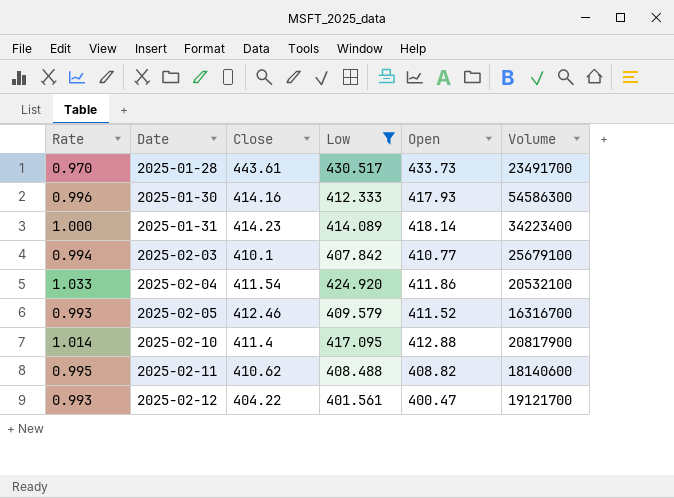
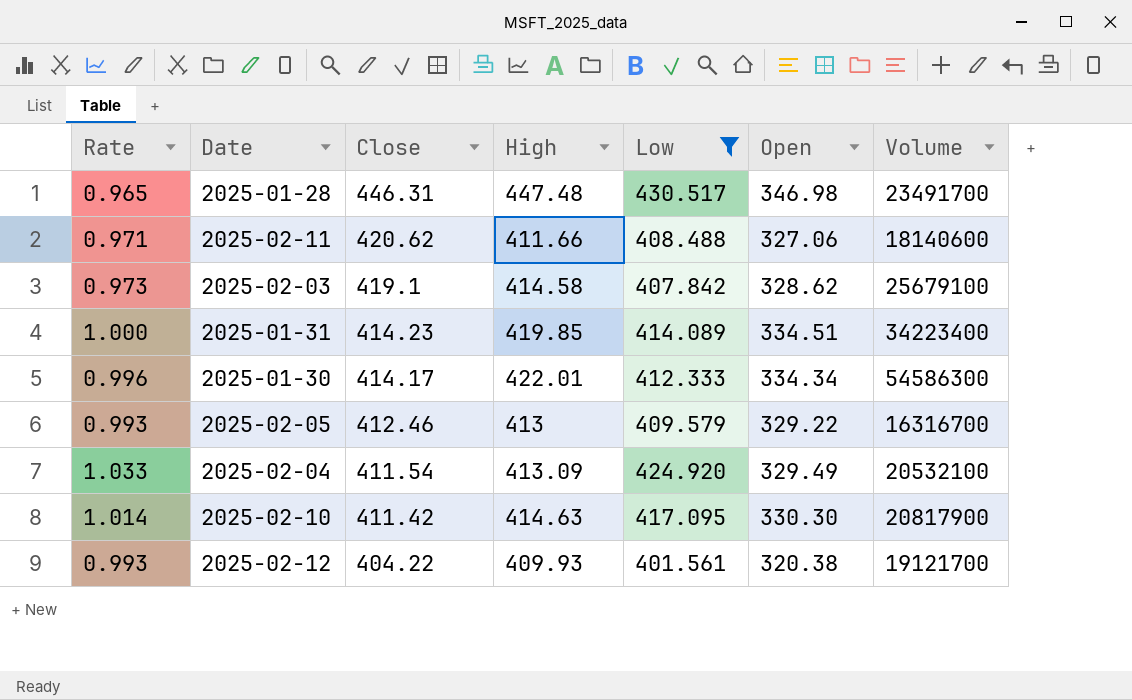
row order: Date ascending -> Close descending
column High | position: none -> 4
2025-01-28 | Rate: 0.970 -> 0.965
2025-01-28 | Close: 443.61 -> 446.31
2025-01-28 | Open: 433.73 -> 346.98
2025-02-11 | Rate: 0.995 -> 0.971
2025-02-11 | Close: 410.62 -> 420.62
2025-02-11 | Open: 408.82 -> 327.06
2025-02-03 | Rate: 0.994 -> 0.973
2025-02-03 | Close: 410.1 -> 419.1
2025-02-03 | Open: 410.77 -> 328.62
2025-01-31 | Open: 418.14 -> 334.51
2025-01-30 | Close: 414.16 -> 414.17
2025-01-30 | Open: 417.93 -> 334.34
2025-02-05 | Open: 411.52 -> 329.22
2025-02-04 | Open: 411.86 -> 329.49
2025-02-10 | Close: 411.4 -> 411.42
2025-02-10 | Open: 412.88 -> 330.30
2025-02-12 | Open: 400.47 -> 320.38

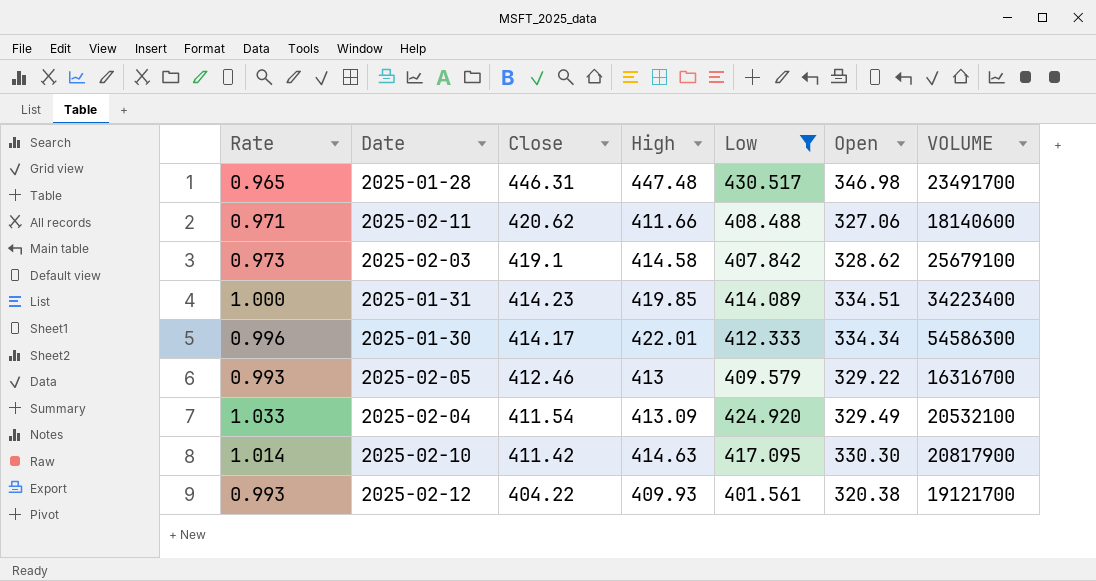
column name: Volume -> VOLUME

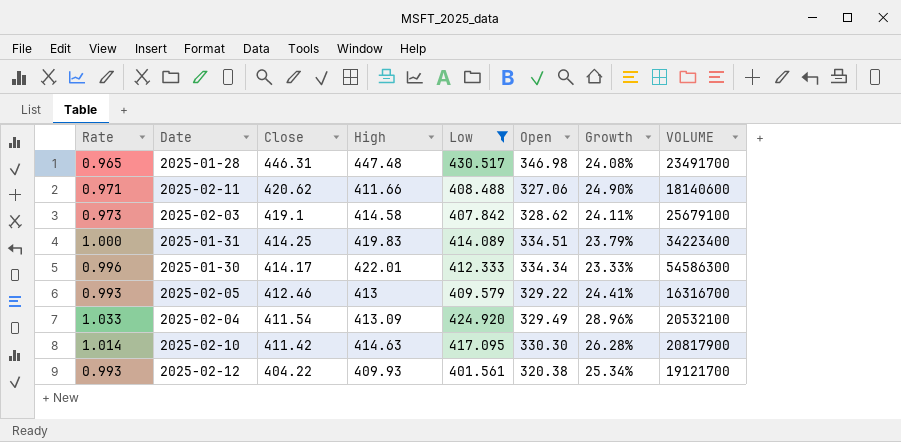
column Growth | formula: none -> ([Low] - [Open]) / [Open]
2025-01-31 | Close: 414.23 -> 414.25
2025-01-31 | High: 419.85 -> 419.83

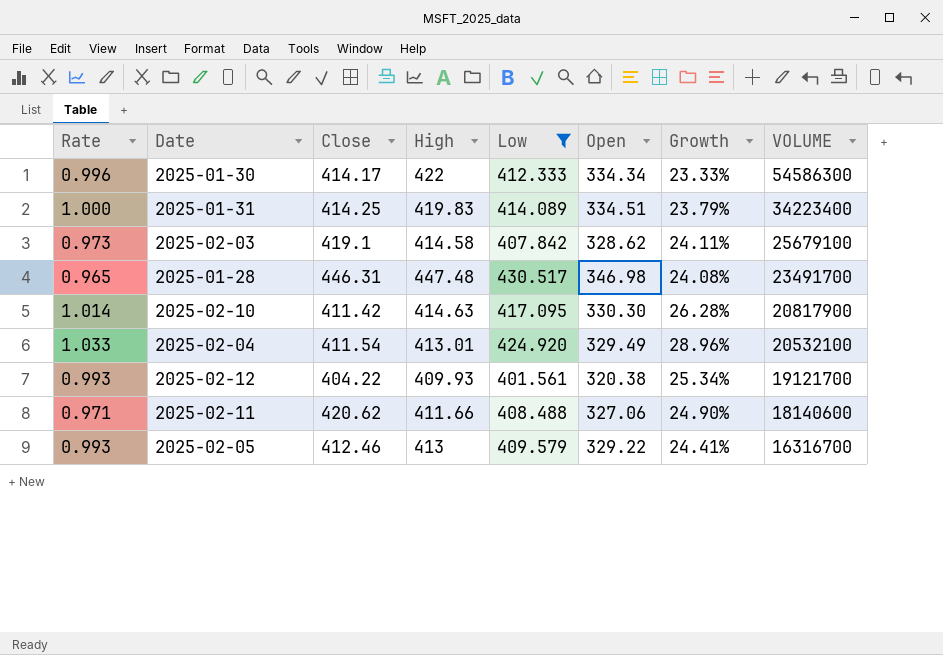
row order: Close descending -> VOLUME descending
2025-01-30 | High: 422.01 -> 422
2025-02-04 | High: 413.09 -> 413.01

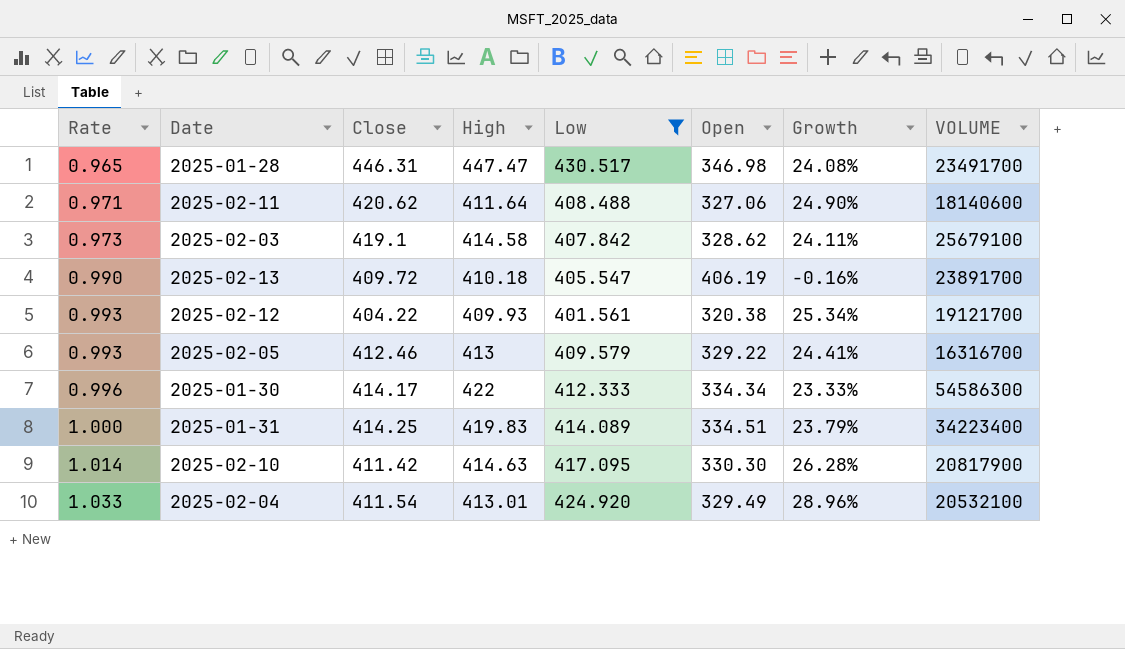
row order: VOLUME descending -> Rate ascending
2025-01-28 | High: 447.48 -> 447.47
2025-02-11 | High: 411.66 -> 411.64
row 2025-02-13: none -> 0.990 | 409.72 | 410.18 | 405.547 | 406.19 | -0.16% | 23891700

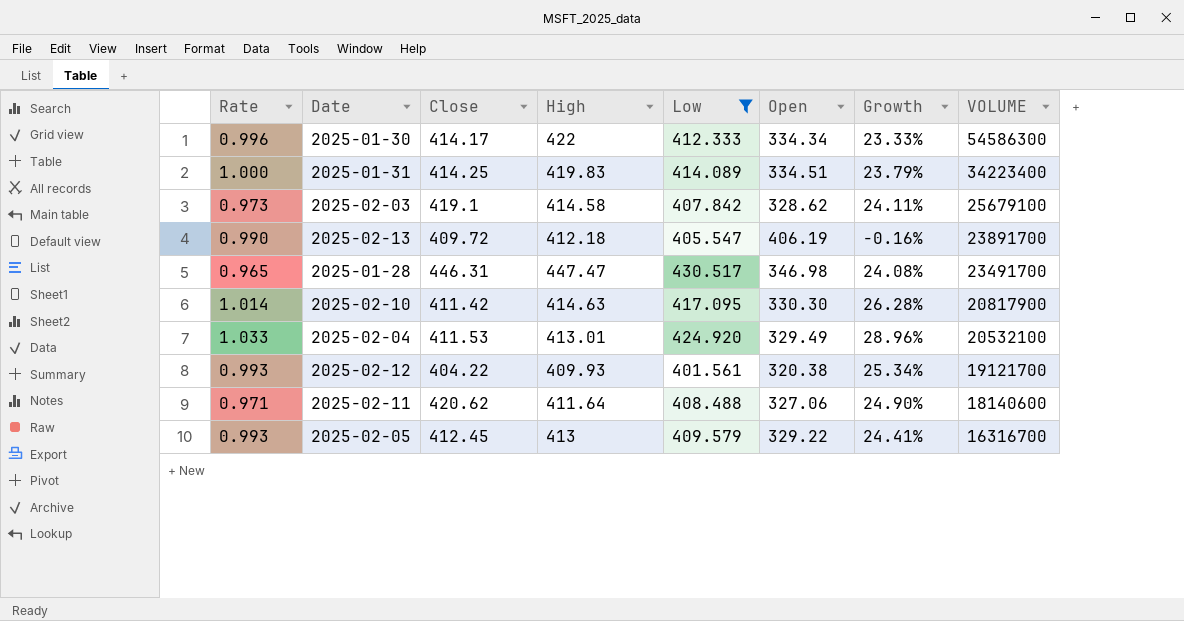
row order: Rate ascending -> VOLUME descending
2025-02-13 | High: 410.18 -> 412.18
2025-02-04 | Close: 411.54 -> 411.53
2025-02-05 | Close: 412.46 -> 412.45

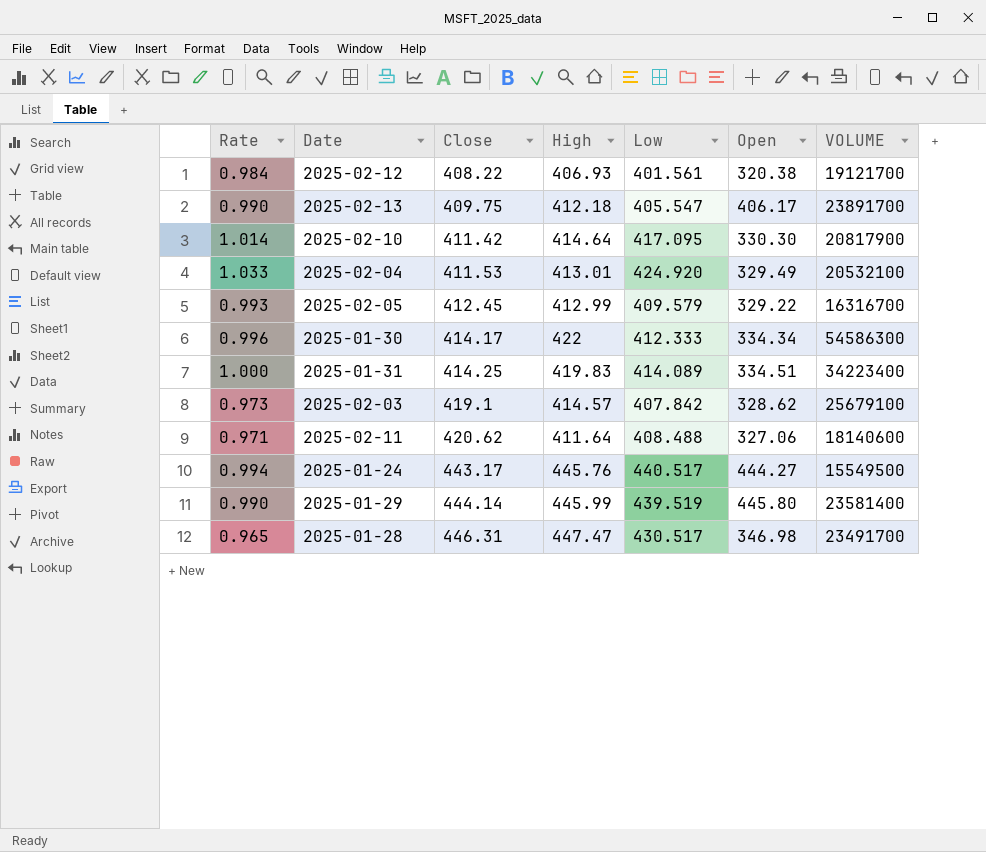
filter: Low <= 430.517 -> none
row order: VOLUME descending -> Close ascending
column Growth | formula: ([Low] - [Open]) / [Open] -> none
2025-02-12 | Rate: 0.993 -> 0.984
2025-02-12 | Close: 404.22 -> 408.22
2025-02-12 | High: 409.93 -> 406.93
2025-02-13 | Close: 409.72 -> 409.75
2025-02-13 | Open: 406.19 -> 406.17
2025-02-10 | High: 414.63 -> 414.64
2025-02-05 | High: 413 -> 412.99
2025-02-03 | High: 414.58 -> 414.57

